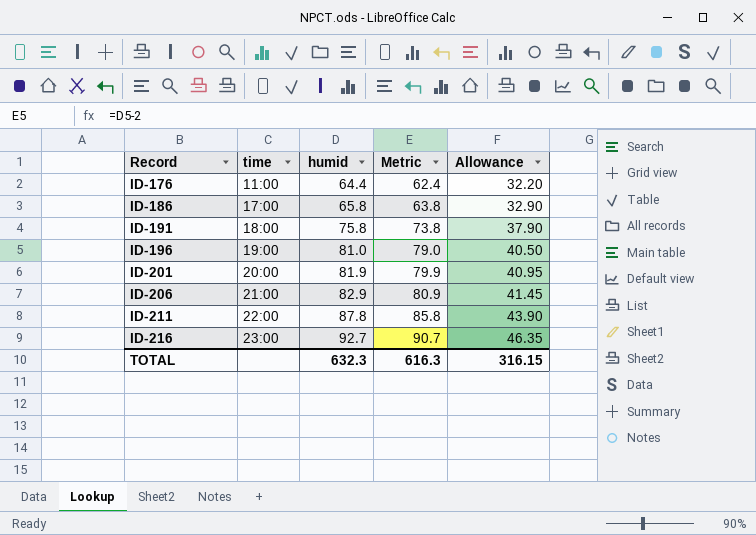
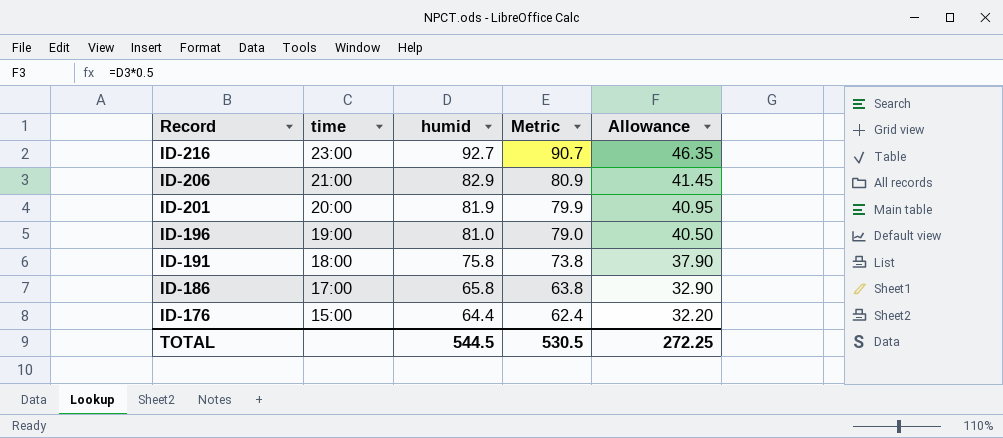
row order: Record ascending -> Record descending
row ID-211: 22:00 | 87.8 | 85.8 | 43.90 -> none
ID-176 | time: 11:00 -> 15:00
TOTAL | humid: 632.3 -> 544.5
TOTAL | Metric: 616.3 -> 530.5
TOTAL | Allowance: 316.15 -> 272.25

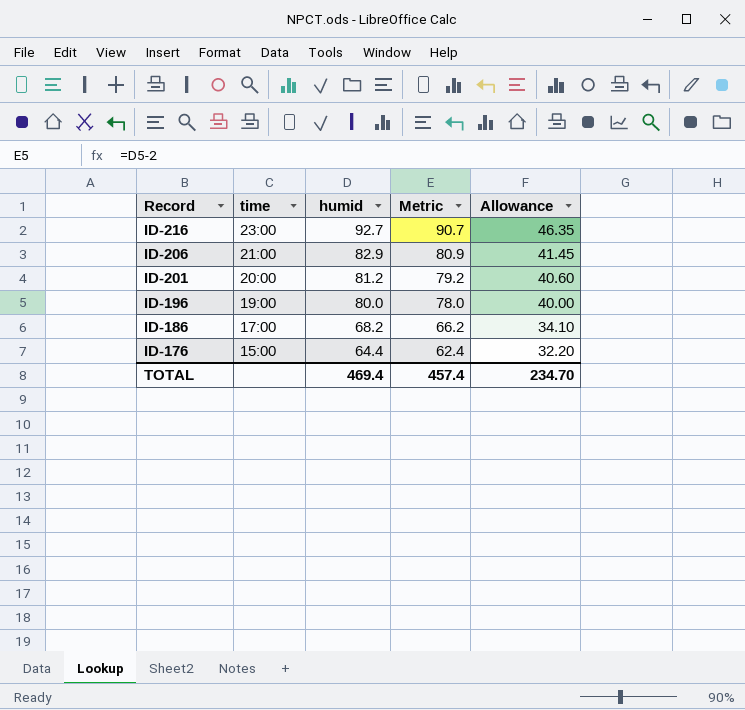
row ID-191: 18:00 | 75.8 | 73.8 | 37.90 -> none
ID-201 | humid: 81.9 -> 81.2
ID-201 | Metric: 79.9 -> 79.2
ID-201 | Allowance: 40.95 -> 40.60
ID-196 | humid: 81.0 -> 80.0
ID-196 | Metric: 79.0 -> 78.0
ID-196 | Allowance: 40.50 -> 40.00
ID-186 | humid: 65.8 -> 68.2
ID-186 | Metric: 63.8 -> 66.2
ID-186 | Allowance: 32.90 -> 34.10
TOTAL | humid: 544.5 -> 469.4
TOTAL | Metric: 530.5 -> 457.4
TOTAL | Allowance: 272.25 -> 234.70

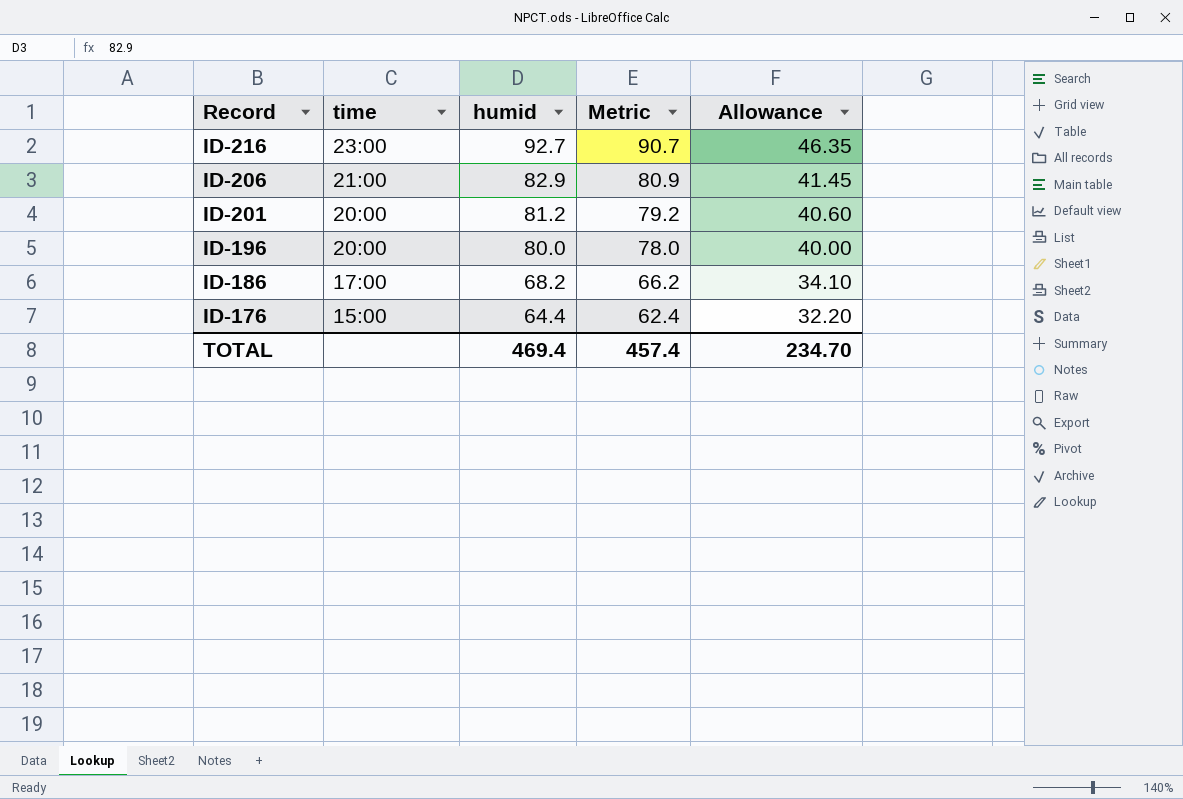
ID-196 | time: 19:00 -> 20:00

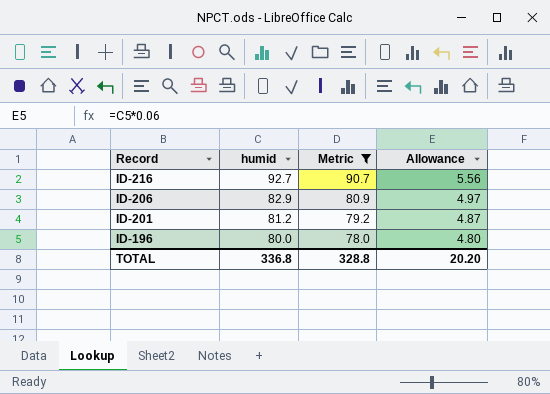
filter: none -> Metric >= 78.0
column time | position: 2 -> none
column Allowance | formula: [humid] * 0.5 -> [humid] * 0.06
TOTAL | humid: 469.4 -> 336.8
TOTAL | Metric: 457.4 -> 328.8
TOTAL | Allowance: 234.70 -> 20.20

